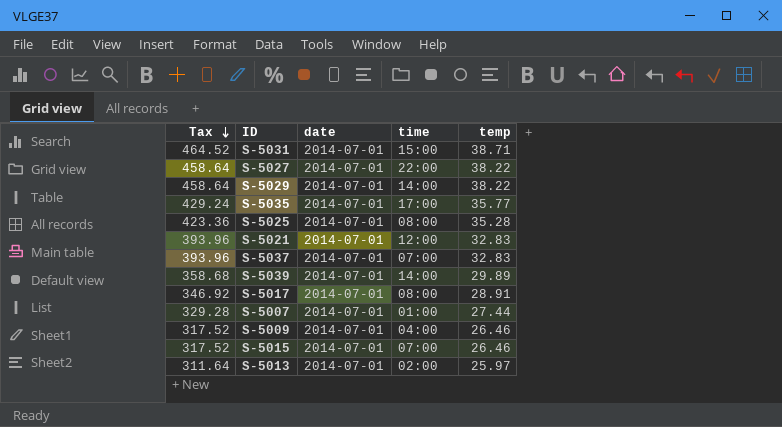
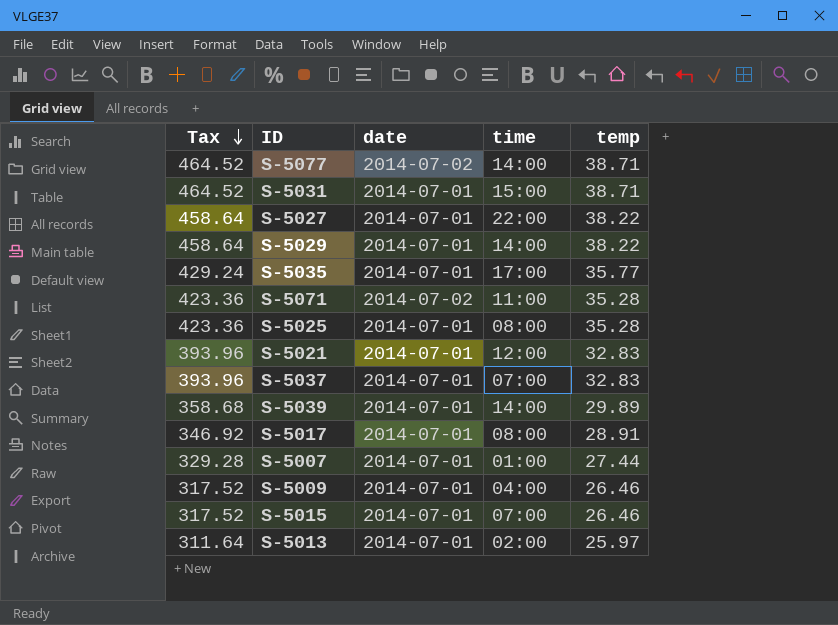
row S-5077: none -> 464.52 | 2014-07-02 | 14:00 | 38.71
row S-5071: none -> 423.36 | 2014-07-02 | 11:00 | 35.28

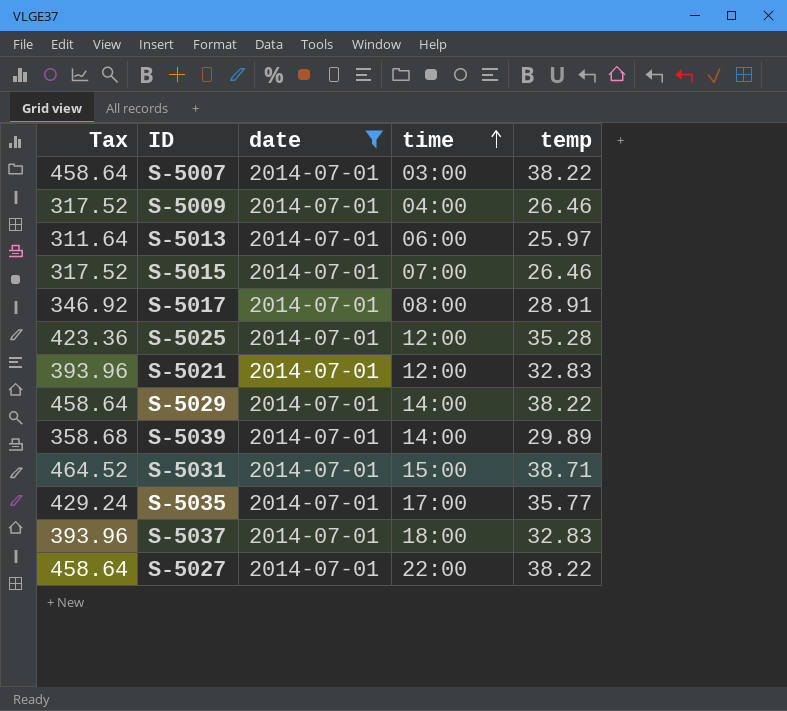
filter: none -> date = 2014-07-01
row order: Tax descending -> time ascending
S-5007 | Tax: 329.28 -> 458.64
S-5007 | time: 01:00 -> 03:00
S-5007 | temp: 27.44 -> 38.22
S-5013 | time: 02:00 -> 06:00
S-5025 | time: 08:00 -> 12:00
S-5037 | time: 07:00 -> 18:00

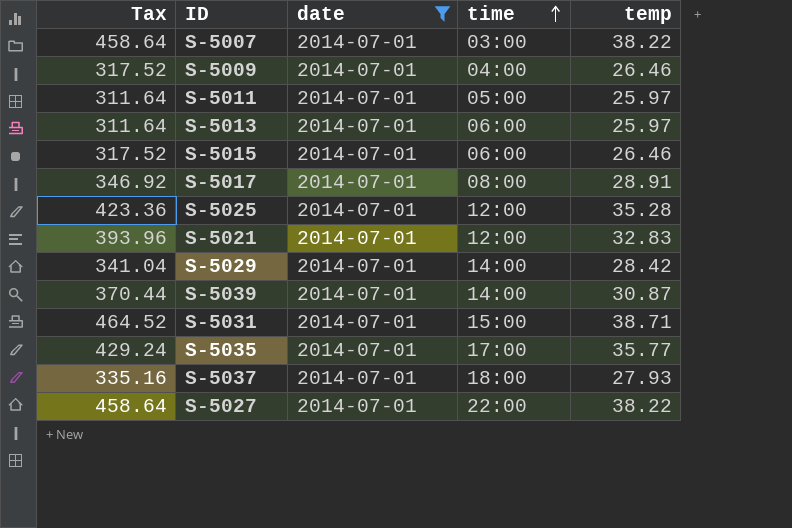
row S-5011: none -> 311.64 | 2014-07-01 | 05:00 | 25.97
S-5015 | time: 07:00 -> 06:00
S-5029 | Tax: 458.64 -> 341.04
S-5029 | temp: 38.22 -> 28.42
S-5039 | Tax: 358.68 -> 370.44
S-5039 | temp: 29.89 -> 30.87
S-5037 | Tax: 393.96 -> 335.16
S-5037 | temp: 32.83 -> 27.93

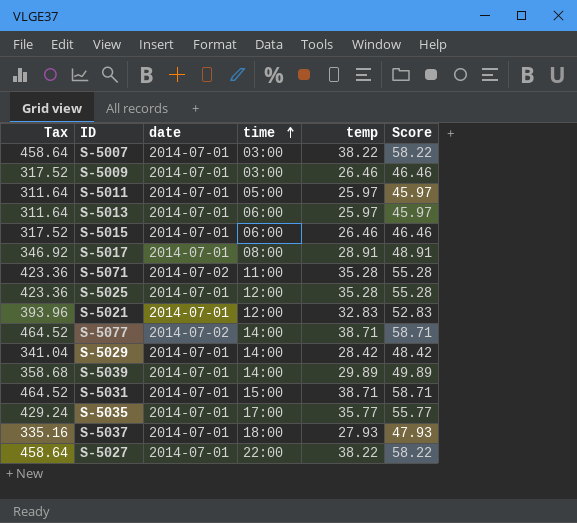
filter: date = 2014-07-01 -> none
column Score | formula: none -> [temp] + 20
S-5009 | time: 04:00 -> 03:00
S-5039 | Tax: 370.44 -> 358.68
S-5039 | temp: 30.87 -> 29.89

